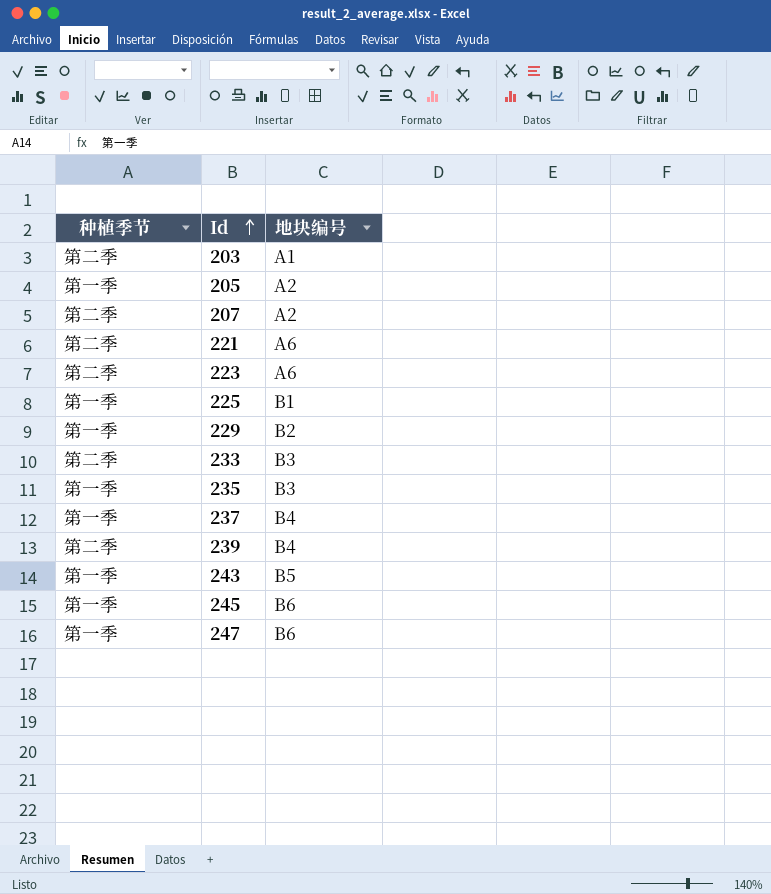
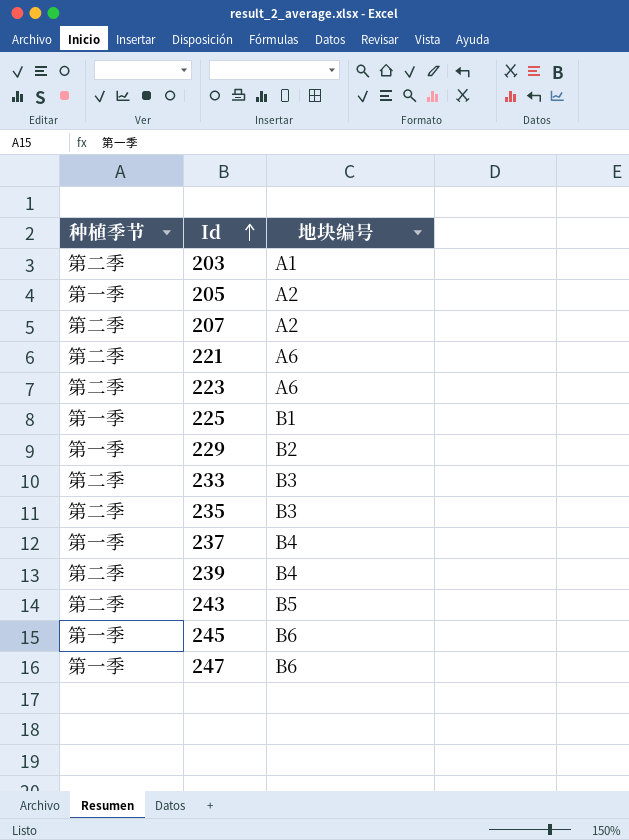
235 | 种植季节: 第一季 -> 第二季
243 | 种植季节: 第一季 -> 第二季

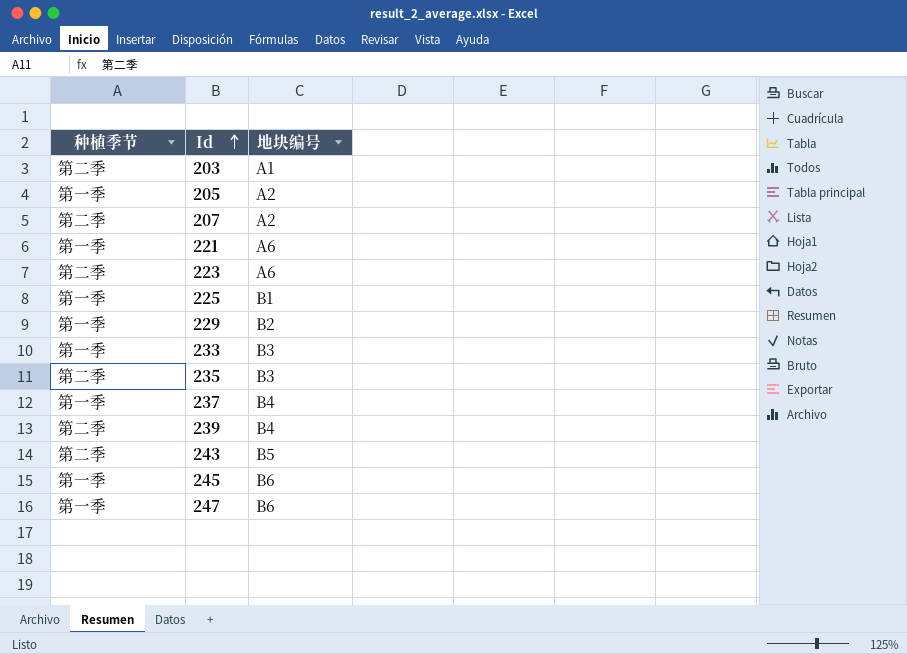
221 | 种植季节: 第二季 -> 第一季
233 | 种植季节: 第二季 -> 第一季

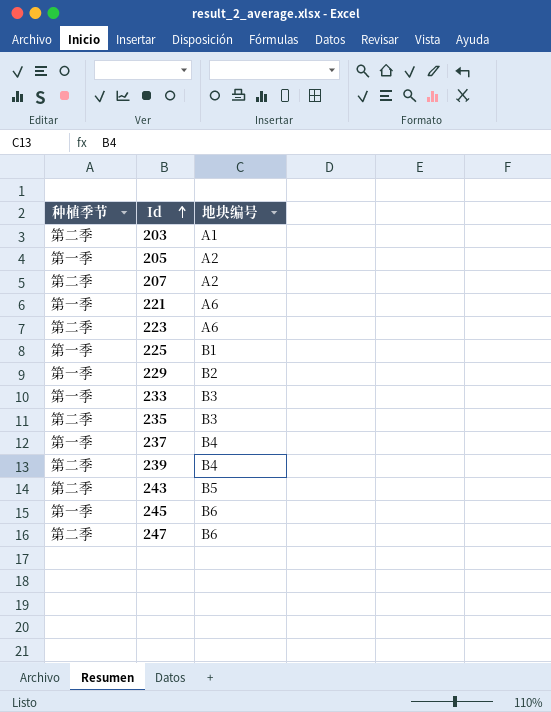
247 | 种植季节: 第一季 -> 第二季

